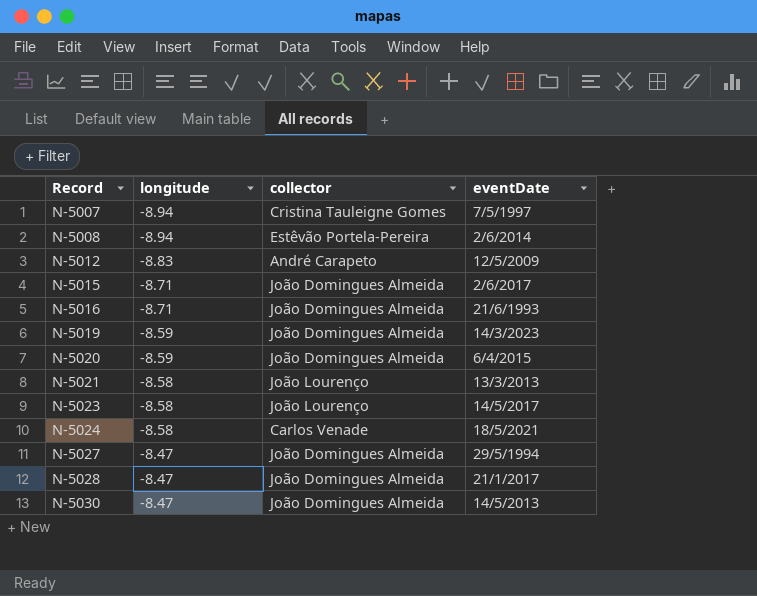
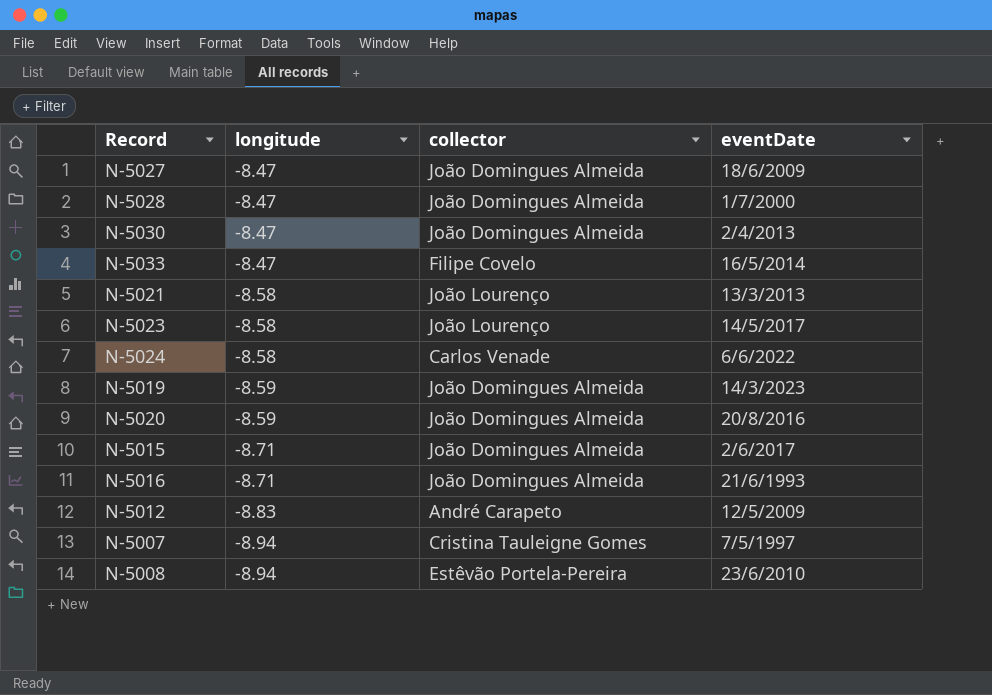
row order: Record ascending -> longitude descending
N-5027 | eventDate: 29/5/1994 -> 18/6/2009
N-5028 | eventDate: 21/1/2017 -> 1/7/2000
N-5030 | eventDate: 14/5/2013 -> 2/4/2013
row N-5033: none -> -8.47 | Filipe Covelo | 16/5/2014
N-5024 | eventDate: 18/5/2021 -> 6/6/2022
N-5020 | eventDate: 6/4/2015 -> 20/8/2016
N-5008 | eventDate: 2/6/2014 -> 23/6/2010

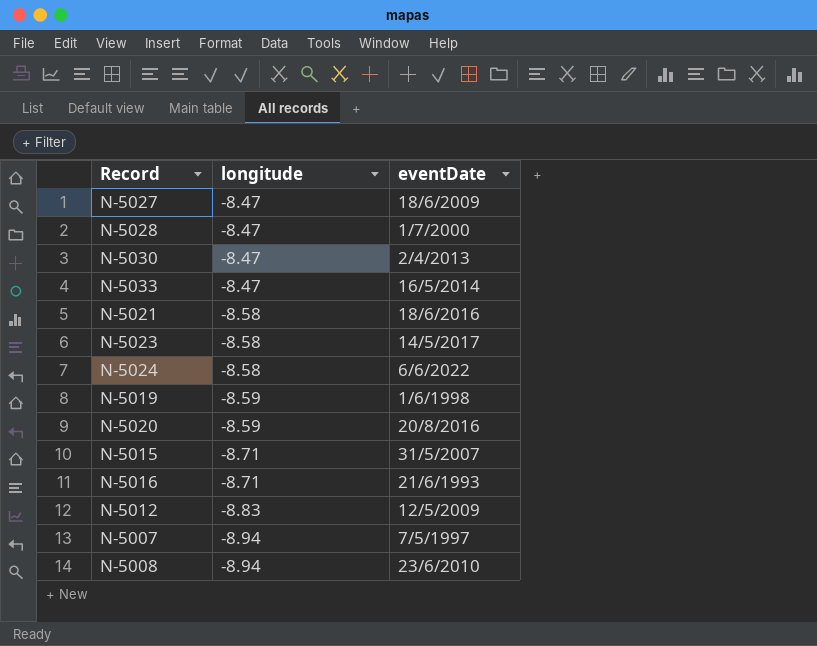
column collector | position: 3 -> none
N-5021 | eventDate: 13/3/2013 -> 18/6/2016
N-5019 | eventDate: 14/3/2023 -> 1/6/1998
N-5015 | eventDate: 2/6/2017 -> 31/5/2007

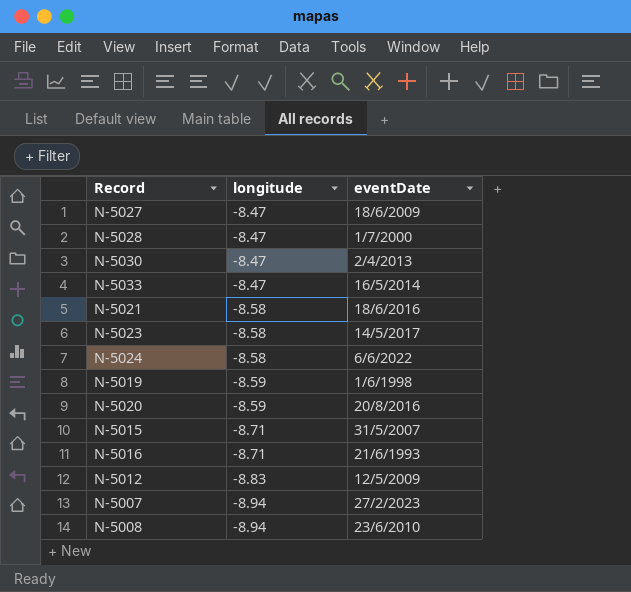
N-5007 | eventDate: 7/5/1997 -> 27/2/2023

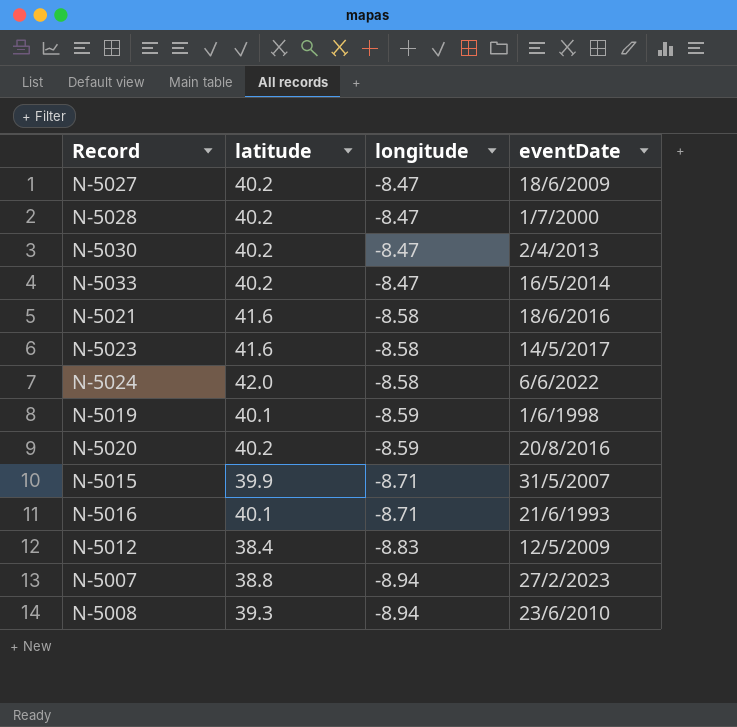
column latitude | position: none -> 2

